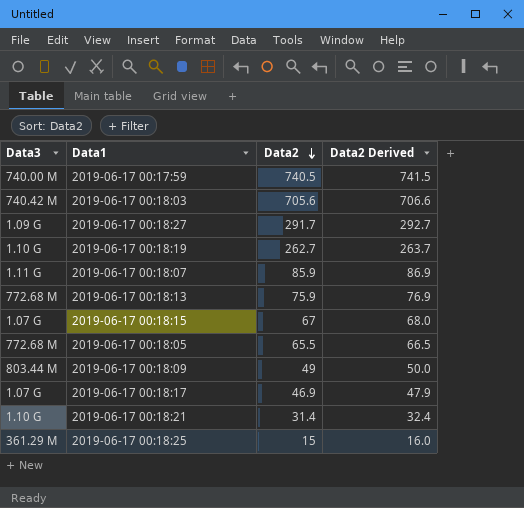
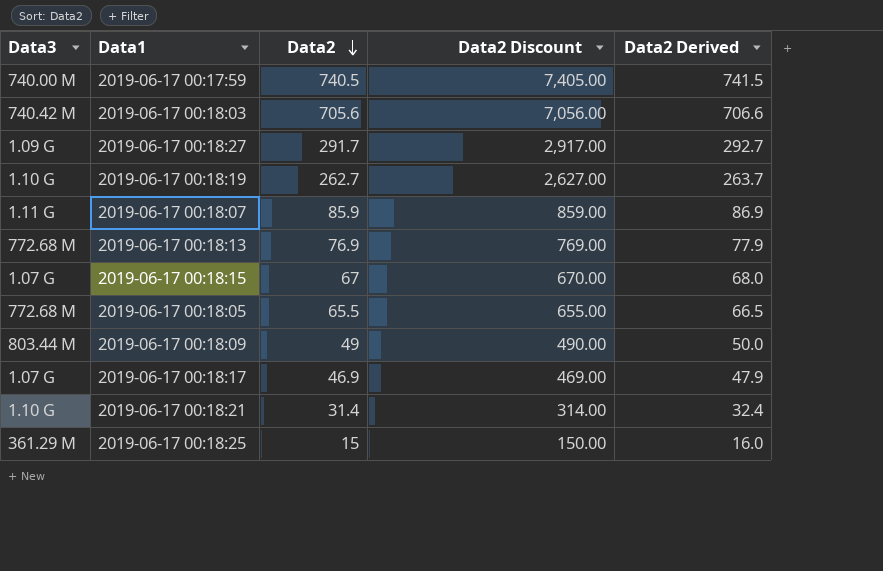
column Data2 Discount | formula: none -> [Data2] * 10
2019-06-17 00:18:13 | Data2: 75.9 -> 76.9
2019-06-17 00:18:13 | Data2 Derived: 76.9 -> 77.9

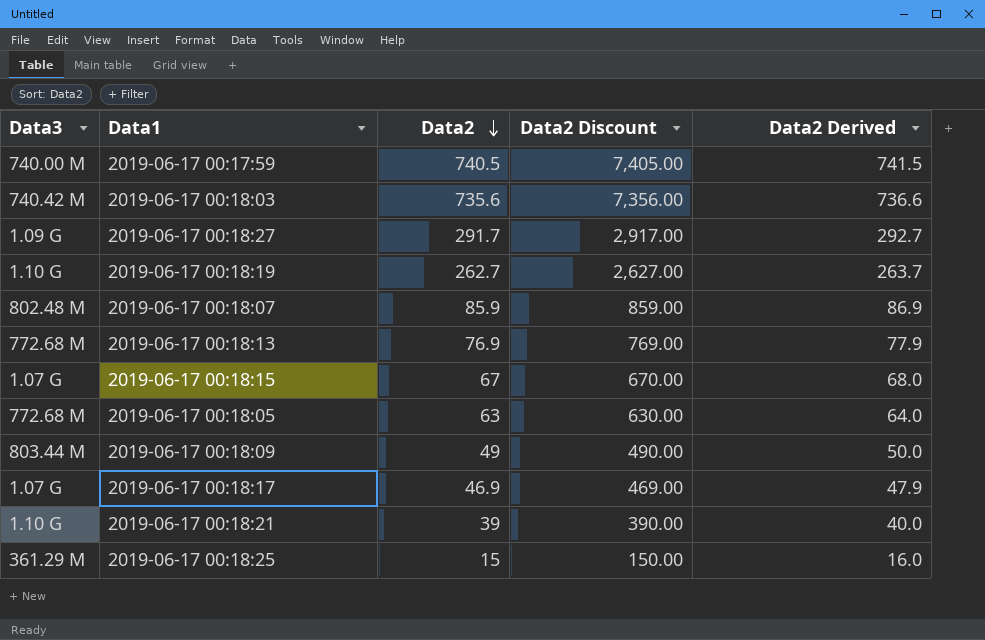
2019-06-17 00:18:03 | Data2: 705.6 -> 735.6
2019-06-17 00:18:03 | Data2 Discount: 7,056.00 -> 7,356.00
2019-06-17 00:18:03 | Data2 Derived: 706.6 -> 736.6
2019-06-17 00:18:07 | Data3: 1.11 G -> 802.48 M
2019-06-17 00:18:05 | Data2: 65.5 -> 63
2019-06-17 00:18:05 | Data2 Discount: 655.00 -> 630.00
2019-06-17 00:18:05 | Data2 Derived: 66.5 -> 64.0
2019-06-17 00:18:21 | Data2: 31.4 -> 39
2019-06-17 00:18:21 | Data2 Discount: 314.00 -> 390.00
2019-06-17 00:18:21 | Data2 Derived: 32.4 -> 40.0

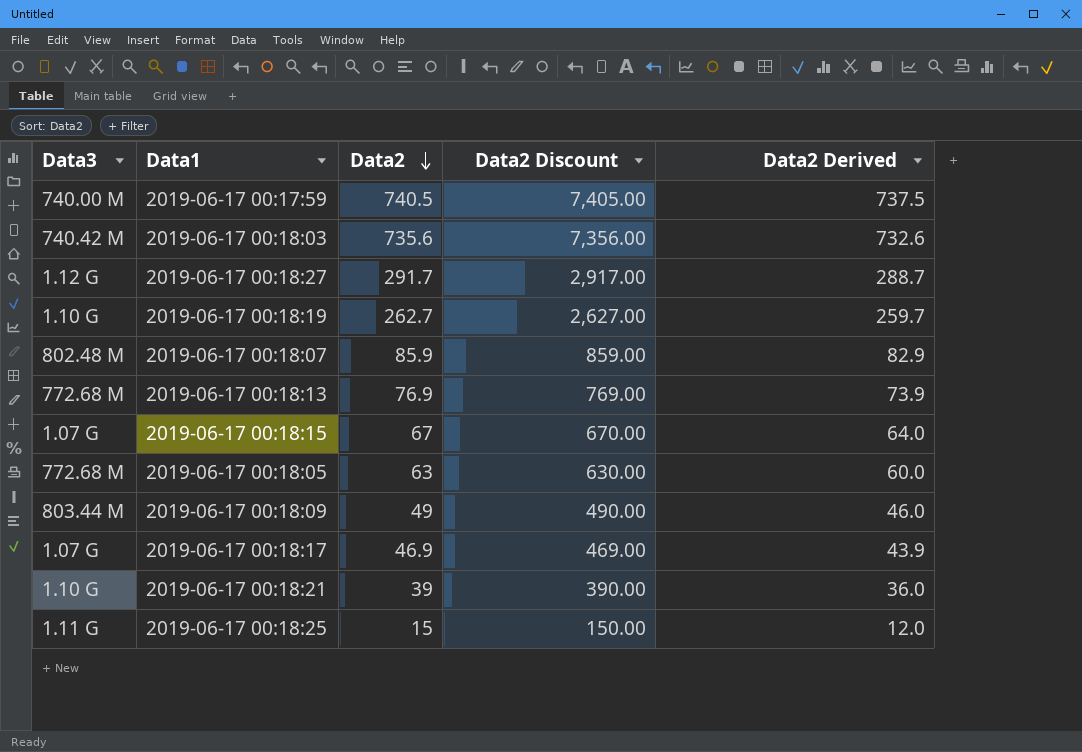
column Data2 Derived | formula: [Data2] + 1 -> [Data2] - 3
2019-06-17 00:18:27 | Data3: 1.09 G -> 1.12 G
2019-06-17 00:18:25 | Data3: 361.29 M -> 1.11 G

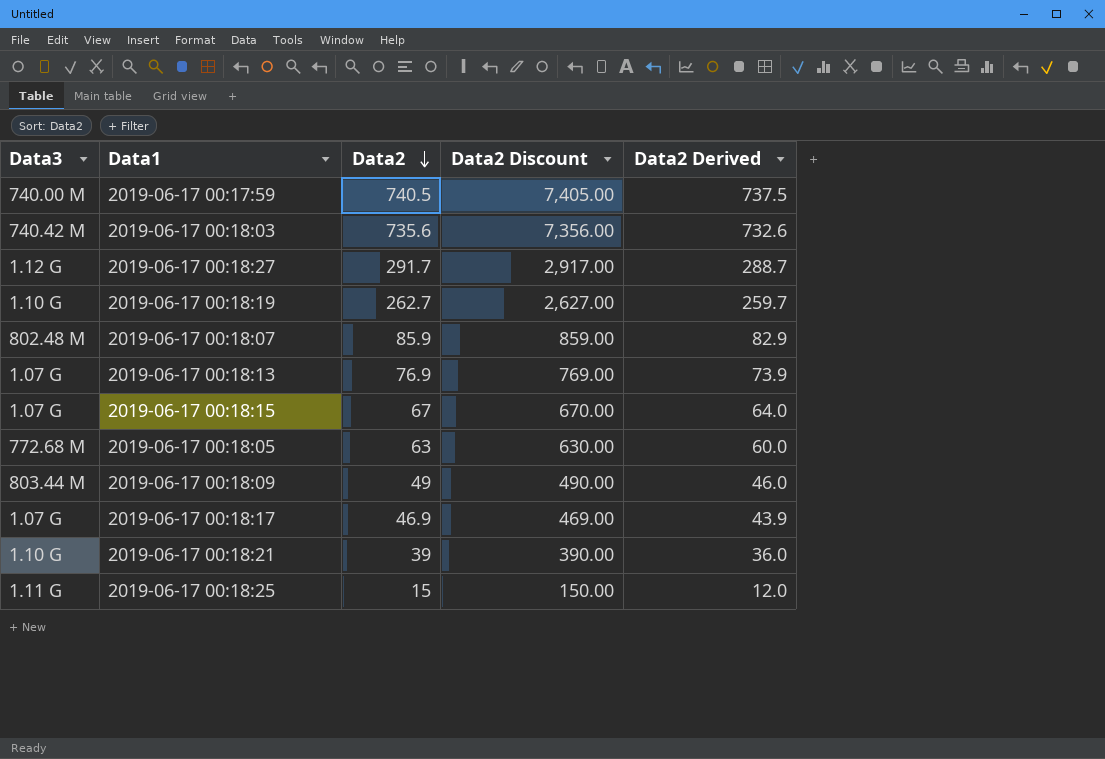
2019-06-17 00:18:13 | Data3: 772.68 M -> 1.07 G

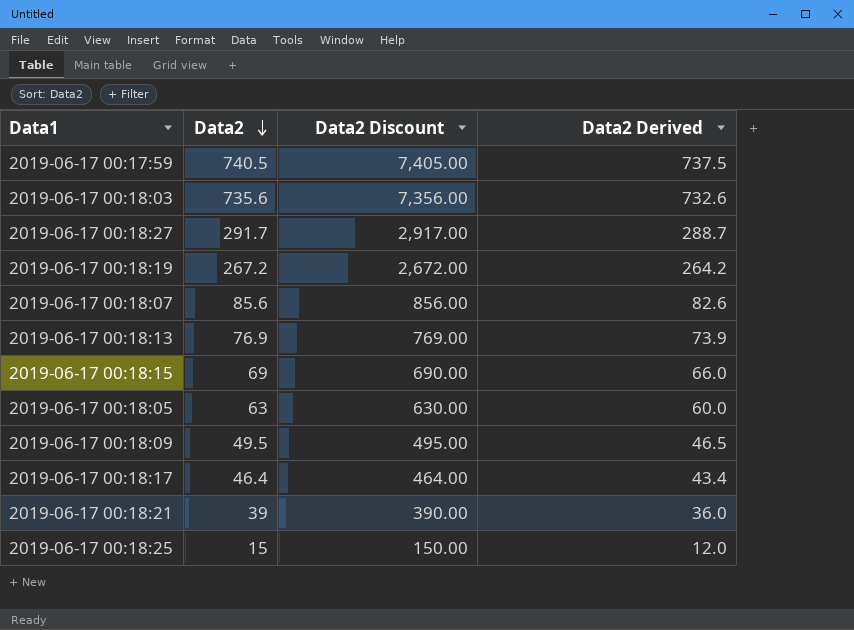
column Data3 | position: 1 -> none
2019-06-17 00:18:19 | Data2: 262.7 -> 267.2
2019-06-17 00:18:19 | Data2 Discount: 2,627.00 -> 2,672.00
2019-06-17 00:18:19 | Data2 Derived: 259.7 -> 264.2
2019-06-17 00:18:07 | Data2: 85.9 -> 85.6
2019-06-17 00:18:07 | Data2 Discount: 859.00 -> 856.00
2019-06-17 00:18:07 | Data2 Derived: 82.9 -> 82.6
2019-06-17 00:18:15 | Data2: 67 -> 69
2019-06-17 00:18:15 | Data2 Discount: 670.00 -> 690.00
2019-06-17 00:18:15 | Data2 Derived: 64.0 -> 66.0
2019-06-17 00:18:09 | Data2: 49 -> 49.5
2019-06-17 00:18:09 | Data2 Discount: 490.00 -> 495.00
2019-06-17 00:18:09 | Data2 Derived: 46.0 -> 46.5
2019-06-17 00:18:17 | Data2: 46.9 -> 46.4
2019-06-17 00:18:17 | Data2 Discount: 469.00 -> 464.00
2019-06-17 00:18:17 | Data2 Derived: 43.9 -> 43.4

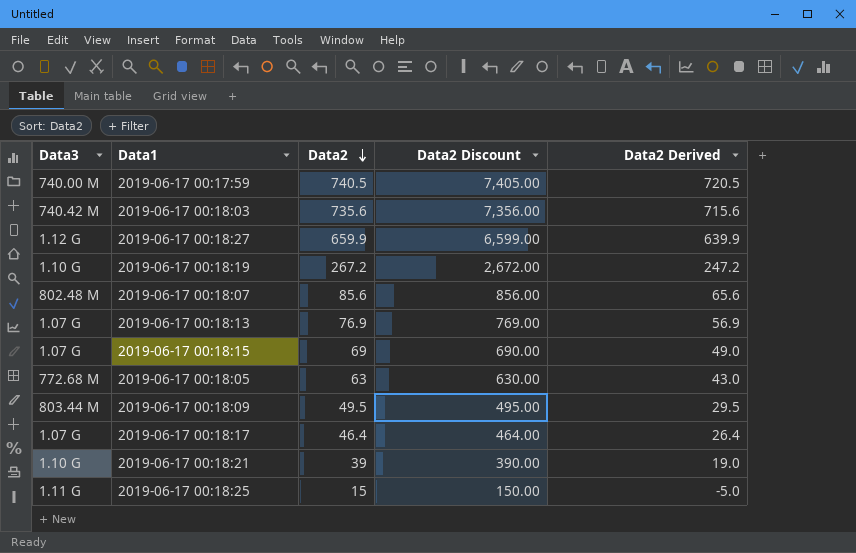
column Data3 | position: none -> 1
column Data2 Derived | formula: [Data2] - 3 -> [Data2] - 20
2019-06-17 00:18:27 | Data2: 291.7 -> 659.9
2019-06-17 00:18:27 | Data2 Discount: 2,917.00 -> 6,599.00

